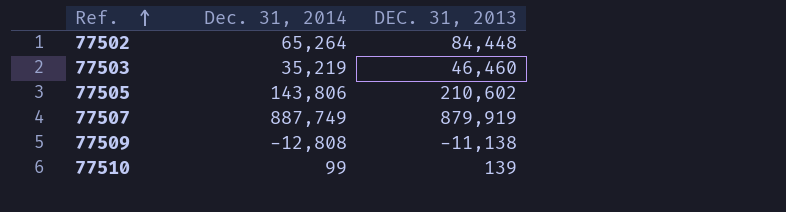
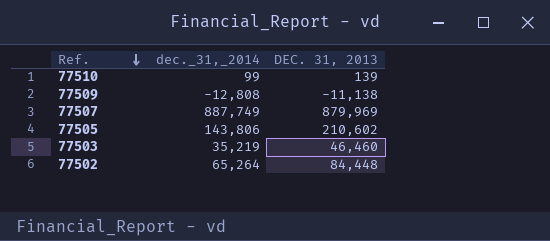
row order: Ref. ascending -> Ref. descending
column name: Dec. 31, 2014 -> dec._31,_2014
77507 | DEC. 31, 2013: 879,919 -> 879,969

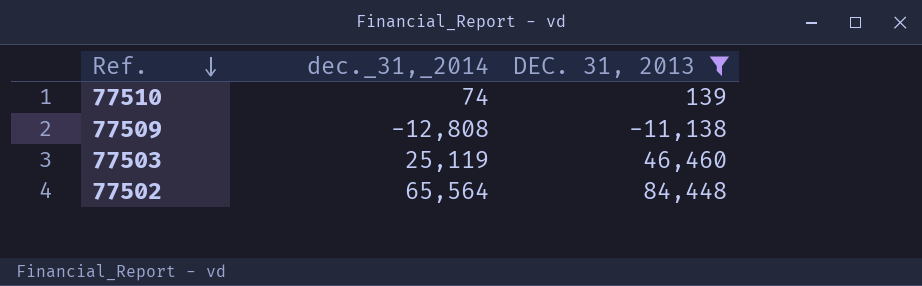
filter: none -> DEC. 31, 2013 <= 84,448
77510 | dec._31,_2014: 99 -> 74
77503 | dec._31,_2014: 35,219 -> 25,119
77502 | dec._31,_2014: 65,264 -> 65,564

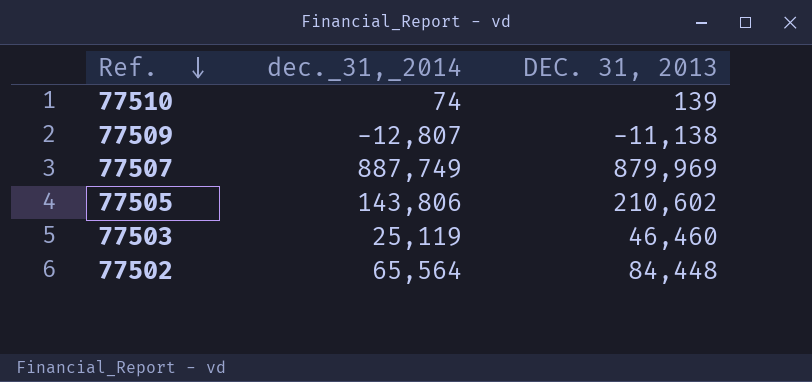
filter: DEC. 31, 2013 <= 84,448 -> none
77509 | dec._31,_2014: -12,808 -> -12,807

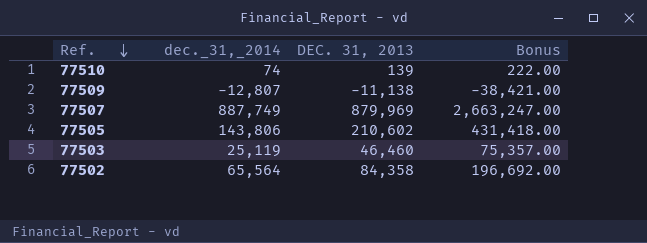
column Bonus | formula: none -> [dec._31,_2014] * 3
77502 | DEC. 31, 2013: 84,448 -> 84,358

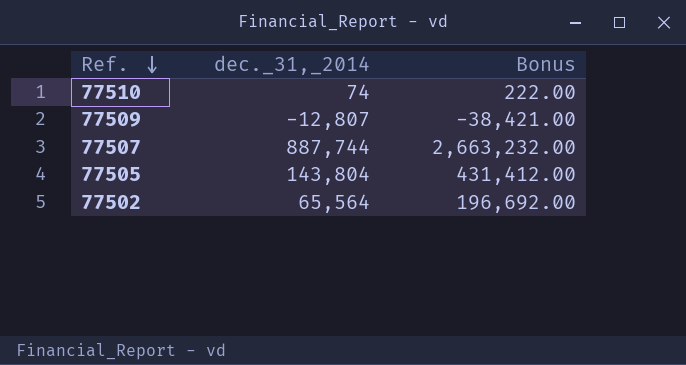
column DEC. 31, 2013 | position: 3 -> none
row 77503: 25,119 | 46,460 | 75,357.00 -> none
77507 | dec._31,_2014: 887,749 -> 887,744
77507 | Bonus: 2,663,247.00 -> 2,663,232.00
77505 | dec._31,_2014: 143,806 -> 143,804
77505 | Bonus: 431,418.00 -> 431,412.00

